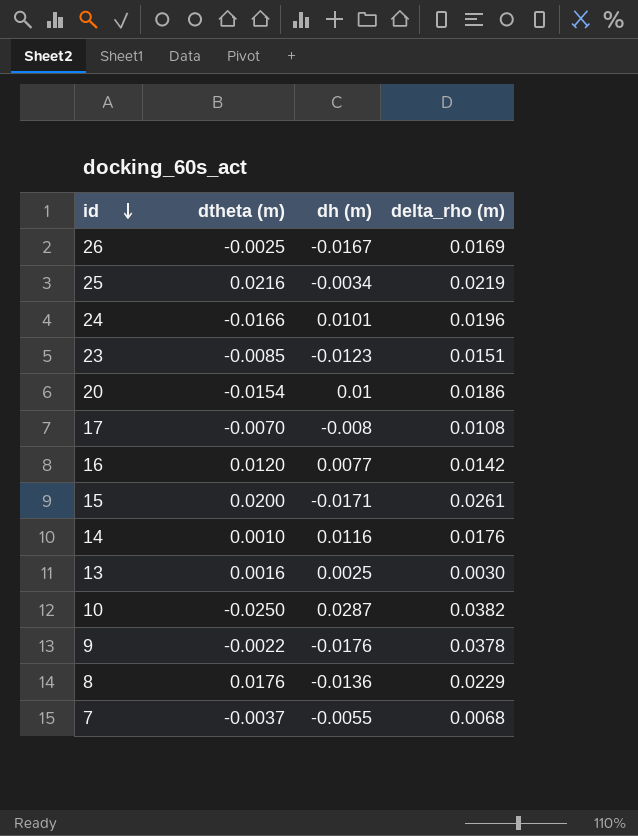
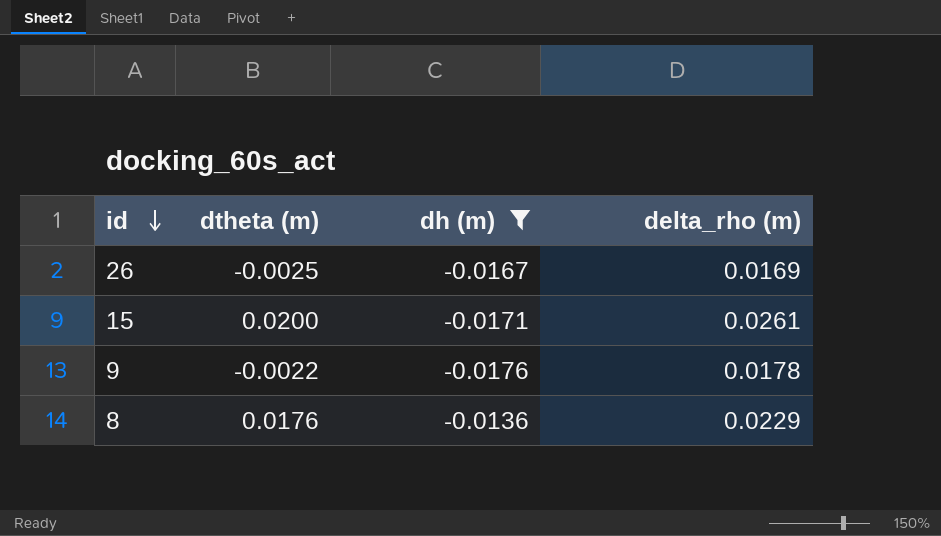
filter: none -> dh (m) <= -0.0136
9 | delta_rho (m): 0.0378 -> 0.0178

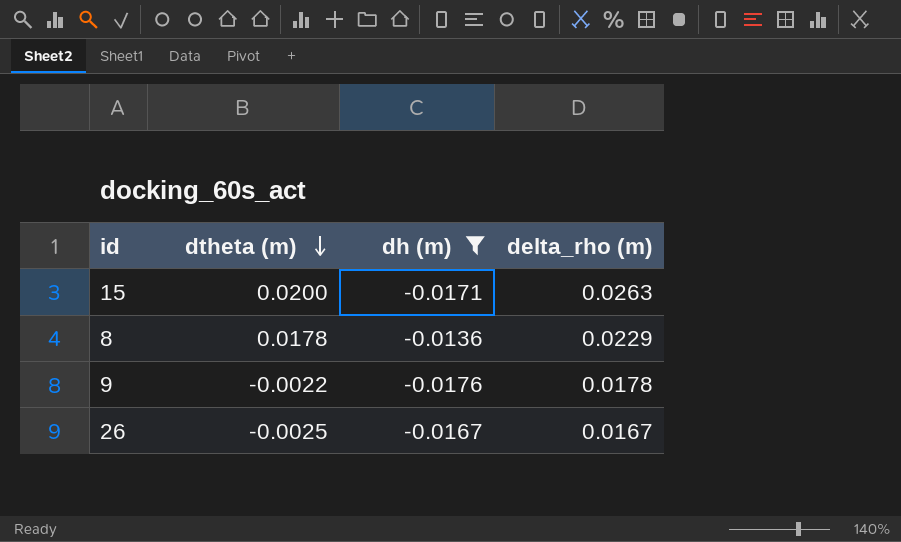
row order: id descending -> dtheta (m) descending
15 | delta_rho (m): 0.0261 -> 0.0263
8 | dtheta (m): 0.0176 -> 0.0178
26 | delta_rho (m): 0.0169 -> 0.0167

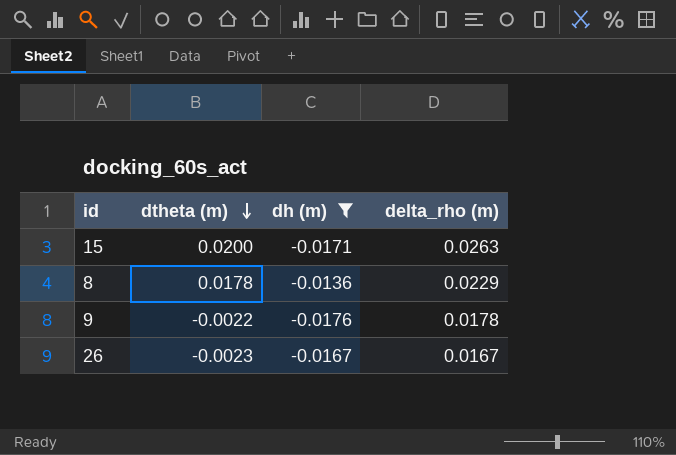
26 | dtheta (m): -0.0025 -> -0.0023

